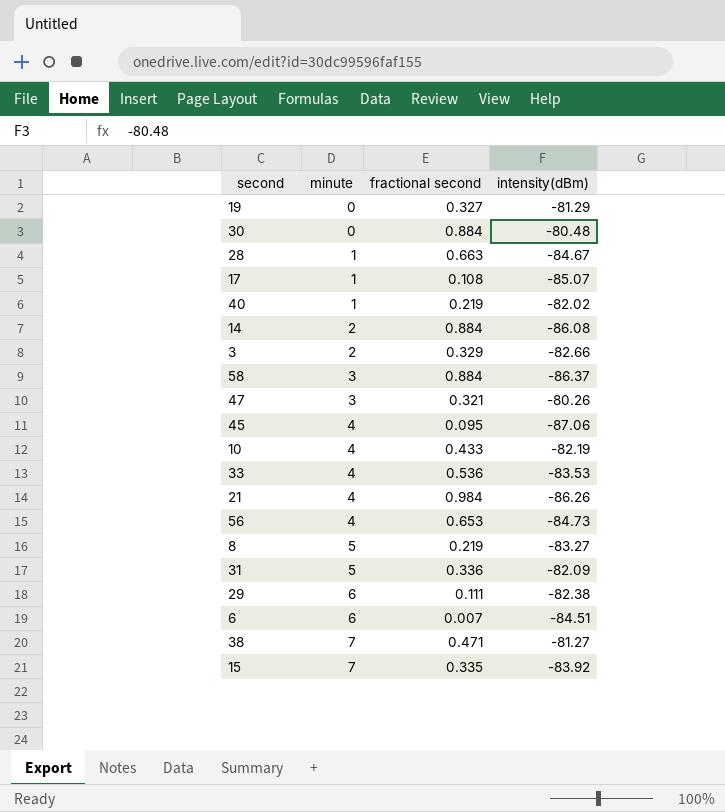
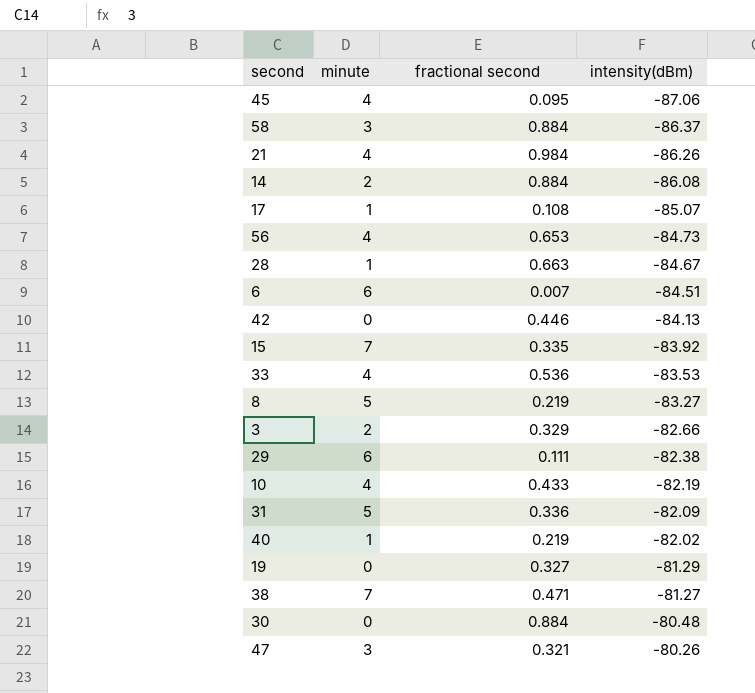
row order: minute ascending -> intensity(dBm) ascending
row 42: none -> 0 | 0.446 | -84.13

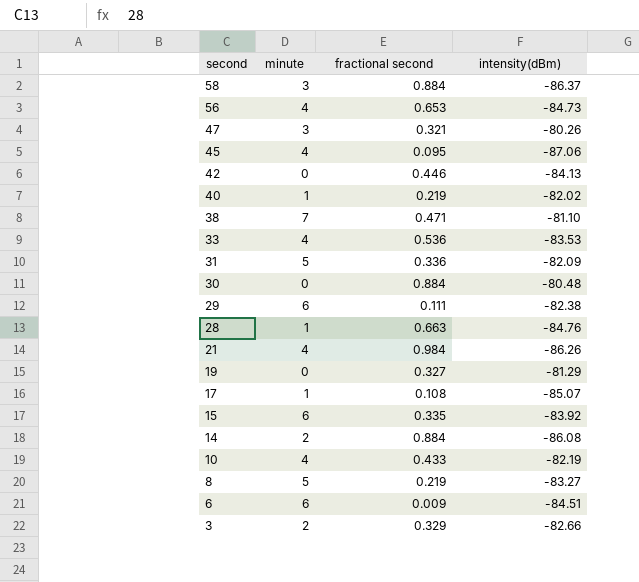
row order: intensity(dBm) ascending -> second descending
38 | intensity(dBm): -81.27 -> -81.10
28 | intensity(dBm): -84.67 -> -84.76
15 | minute: 7 -> 6
6 | fractional second: 0.007 -> 0.009

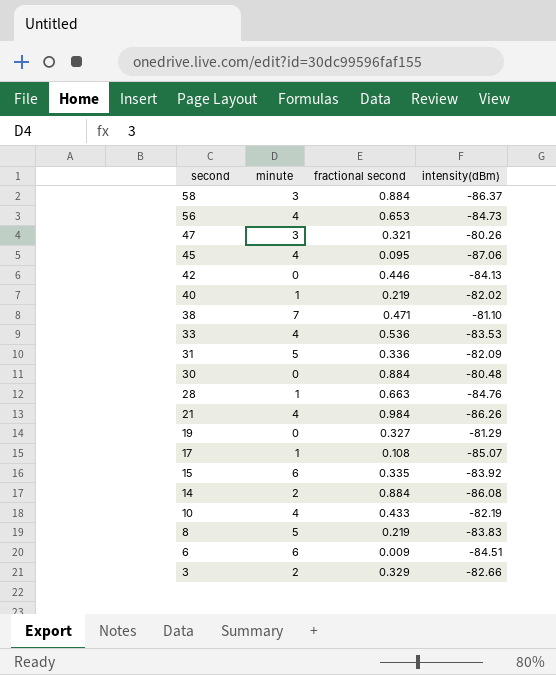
row 29: 6 | 0.111 | -82.38 -> none
8 | intensity(dBm): -83.27 -> -83.83

